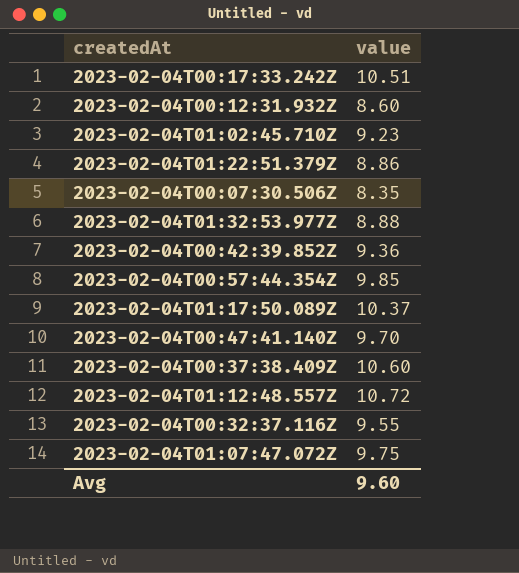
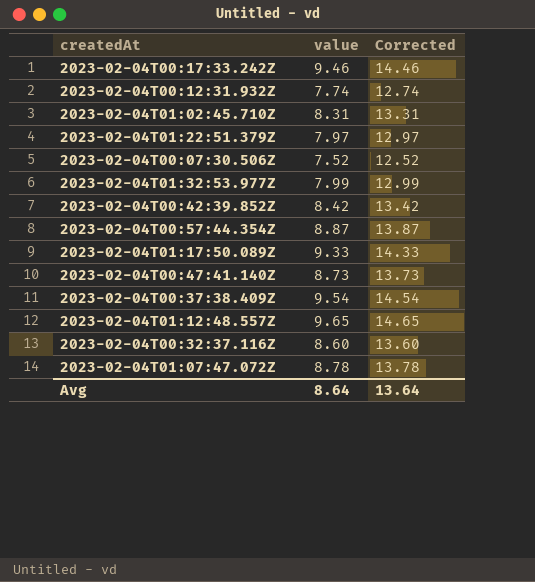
column Corrected | formula: none -> [value] + 5
2023-02-04T00:17:33.242Z | value: 10.51 -> 9.46
2023-02-04T00:12:31.932Z | value: 8.60 -> 7.74
2023-02-04T01:02:45.710Z | value: 9.23 -> 8.31
2023-02-04T01:22:51.379Z | value: 8.86 -> 7.97
2023-02-04T00:07:30.506Z | value: 8.35 -> 7.52
2023-02-04T01:32:53.977Z | value: 8.88 -> 7.99
2023-02-04T00:42:39.852Z | value: 9.36 -> 8.42
2023-02-04T00:57:44.354Z | value: 9.85 -> 8.87
2023-02-04T01:17:50.089Z | value: 10.37 -> 9.33
2023-02-04T00:47:41.140Z | value: 9.70 -> 8.73
2023-02-04T00:37:38.409Z | value: 10.60 -> 9.54
2023-02-04T01:12:48.557Z | value: 10.72 -> 9.65
2023-02-04T00:32:37.116Z | value: 9.55 -> 8.60
2023-02-04T01:07:47.072Z | value: 9.75 -> 8.78
Avg | value: 9.60 -> 8.64

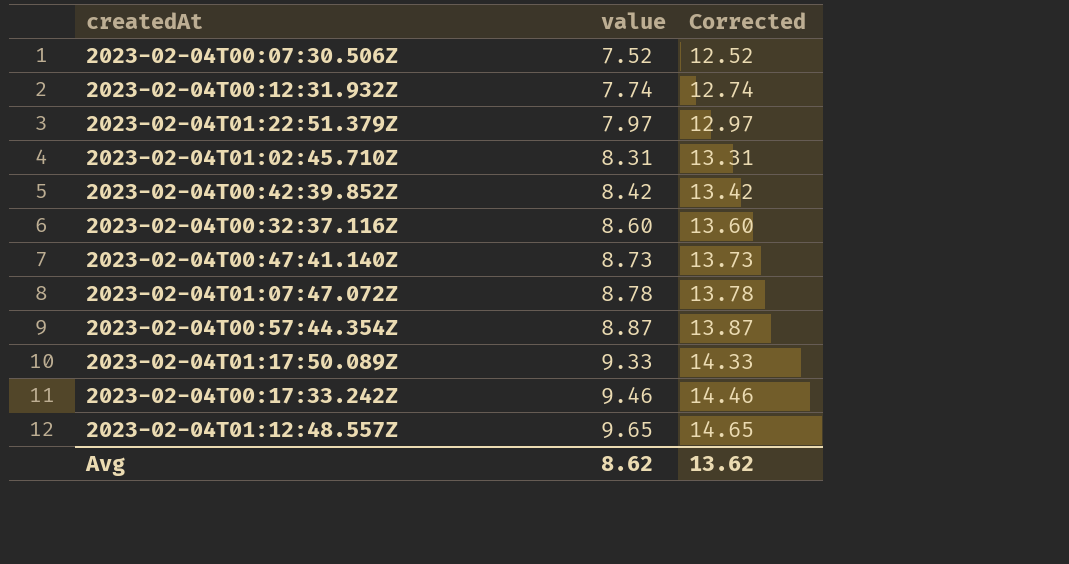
row order: none -> value ascending
row 2023-02-04T01:32:53.977Z: 7.99 | 12.99 -> none
row 2023-02-04T00:37:38.409Z: 9.54 | 14.54 -> none
Avg | value: 8.64 -> 8.62
Avg | Corrected: 13.64 -> 13.62

